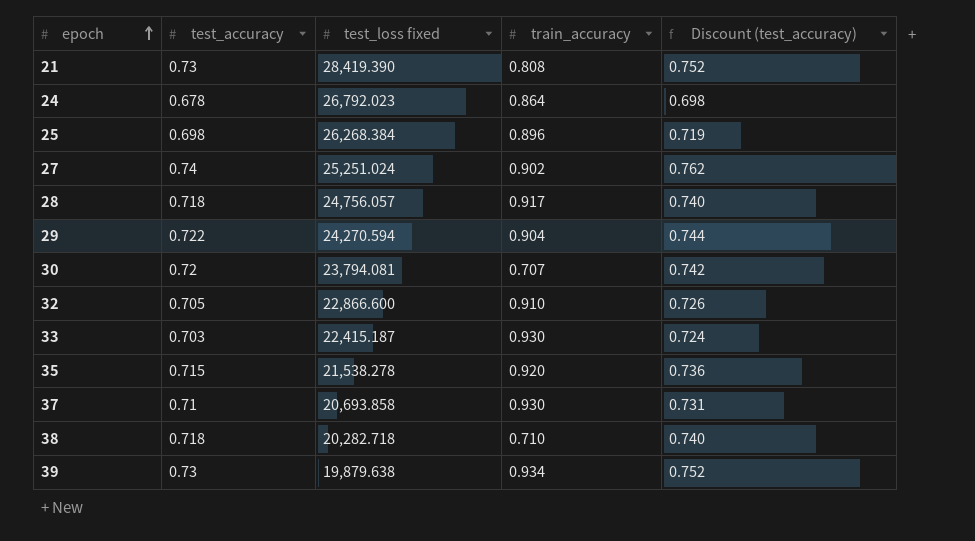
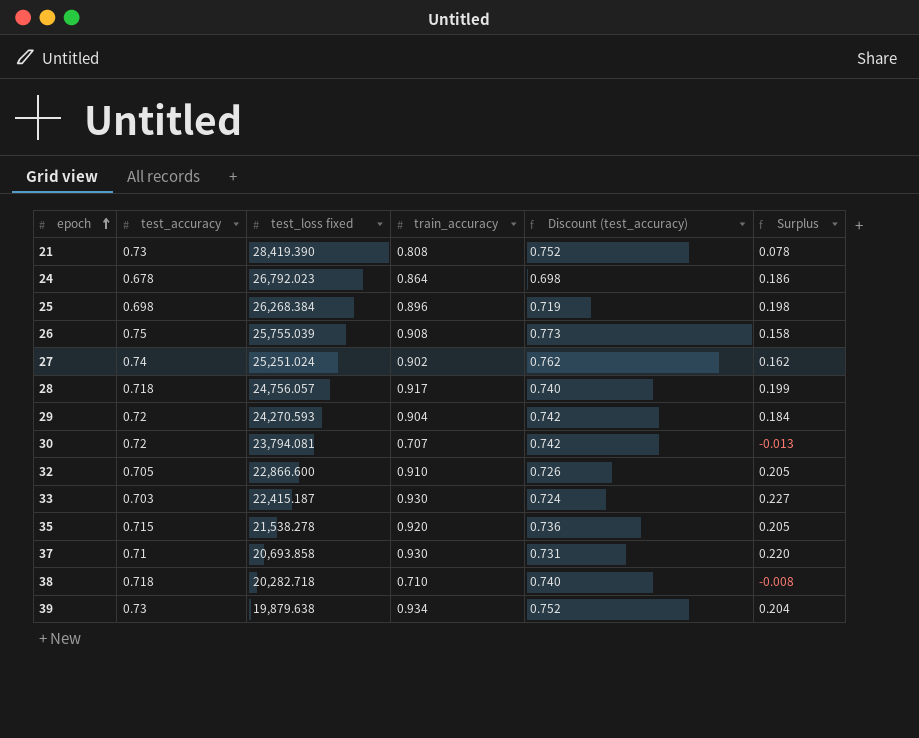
column Surplus | formula: none -> [train_accuracy] - [test_accuracy]
row 26: none -> 0.75 | 25,755.039 | 0.908 | 0.773 | 0.158
29 | test_accuracy: 0.722 -> 0.72
29 | test_loss fixed: 24,270.594 -> 24,270.593
29 | Discount (test_accuracy): 0.744 -> 0.742

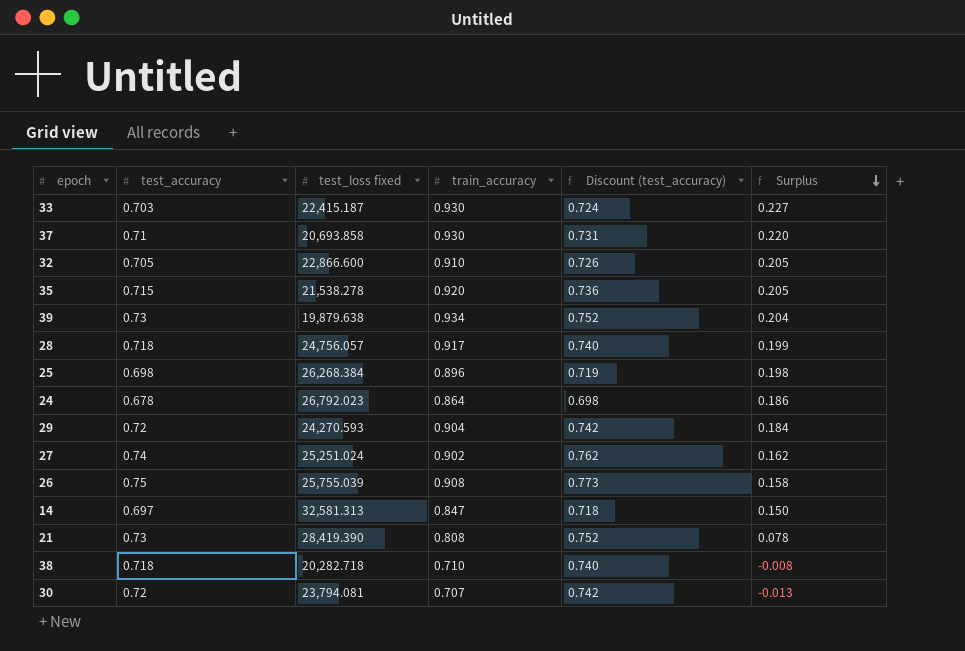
row order: epoch ascending -> Surplus descending
row 14: none -> 0.697 | 32,581.313 | 0.847 | 0.718 | 0.150

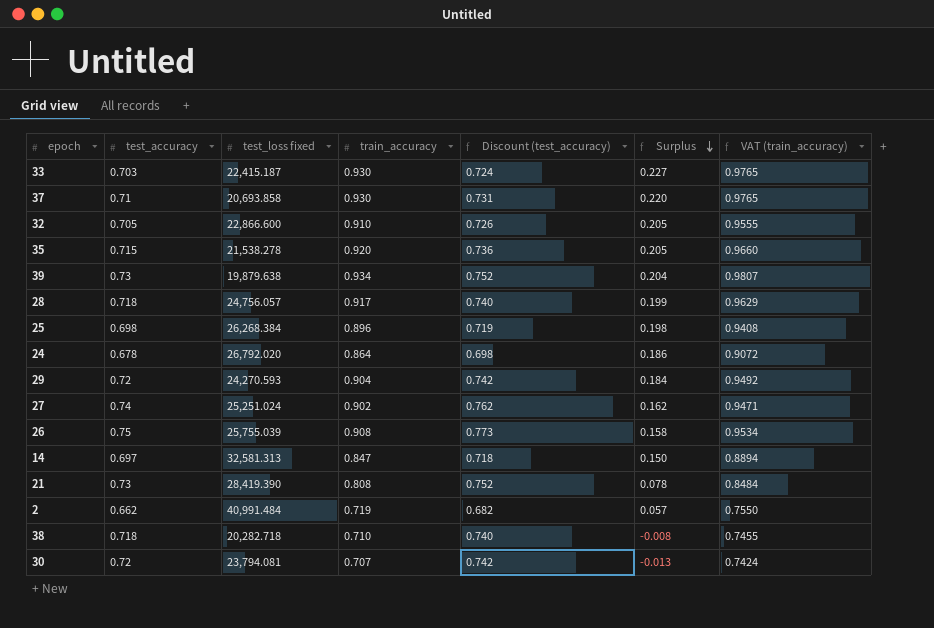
column VAT (train_accuracy) | formula: none -> [train_accuracy] * 1.05
24 | test_loss fixed: 26,792.023 -> 26,792.020
row 2: none -> 0.662 | 40,991.484 | 0.719 | 0.682 | 0.057 | 0.7550

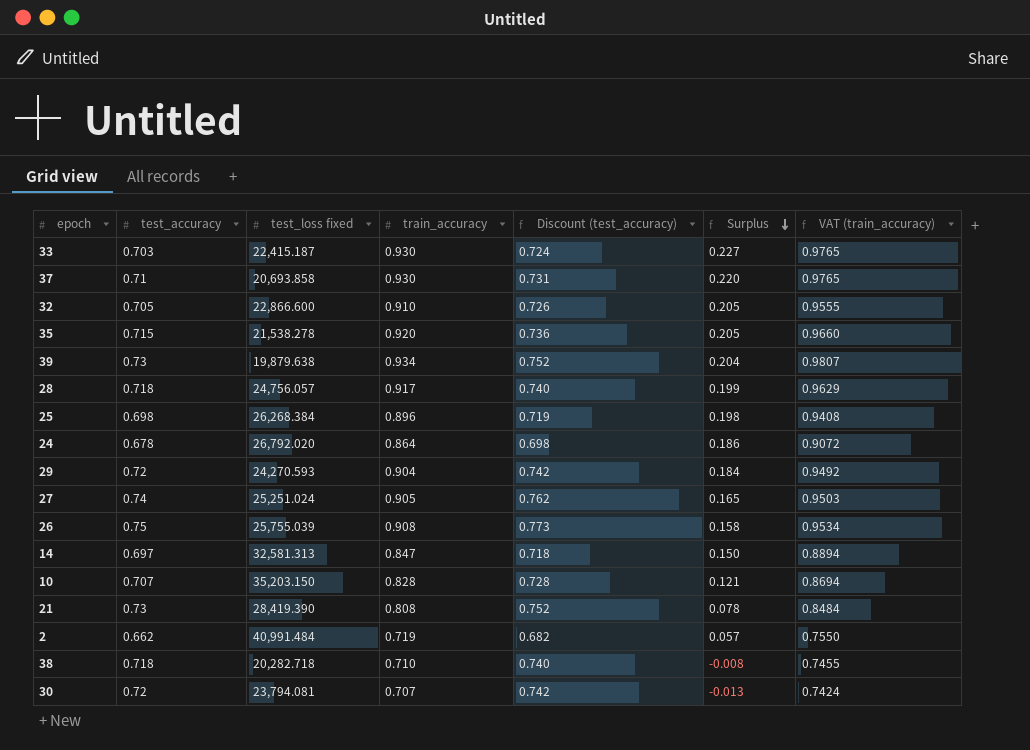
27 | train_accuracy: 0.902 -> 0.905
27 | Surplus: 0.162 -> 0.165
27 | VAT (train_accuracy): 0.9471 -> 0.9503
row 10: none -> 0.707 | 35,203.150 | 0.828 | 0.728 | 0.121 | 0.8694

